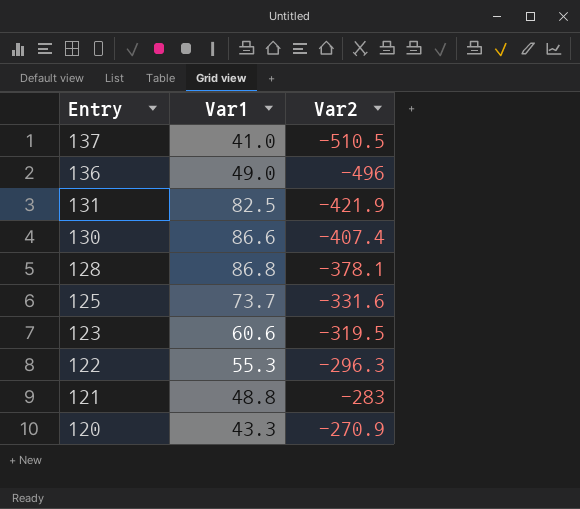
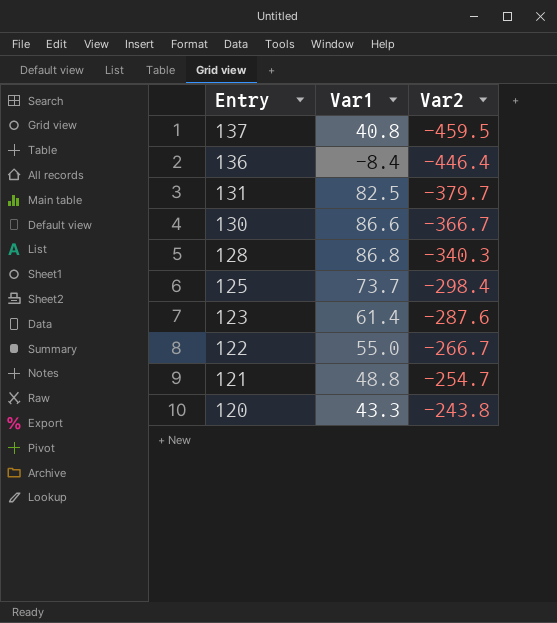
137 | Var1: 41.0 -> 40.8
137 | Var2: -510.5 -> -459.5
136 | Var1: 49.0 -> -8.4
136 | Var2: -496 -> -446.4
131 | Var2: -421.9 -> -379.7
130 | Var2: -407.4 -> -366.7
128 | Var2: -378.1 -> -340.3
125 | Var2: -331.6 -> -298.4
123 | Var1: 60.6 -> 61.4
123 | Var2: -319.5 -> -287.6
122 | Var1: 55.3 -> 55.0
122 | Var2: -296.3 -> -266.7
121 | Var2: -283 -> -254.7
120 | Var2: -270.9 -> -243.8

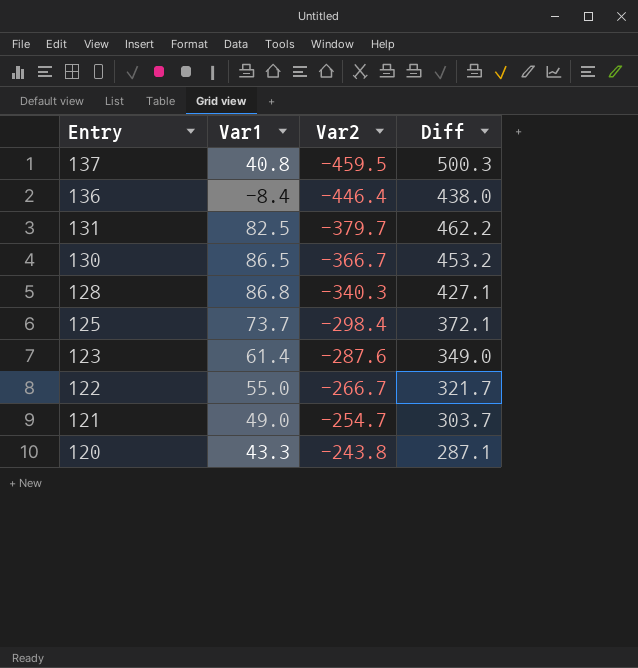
column Diff | formula: none -> [Var1] - [Var2]
130 | Var1: 86.6 -> 86.5
121 | Var1: 48.8 -> 49.0

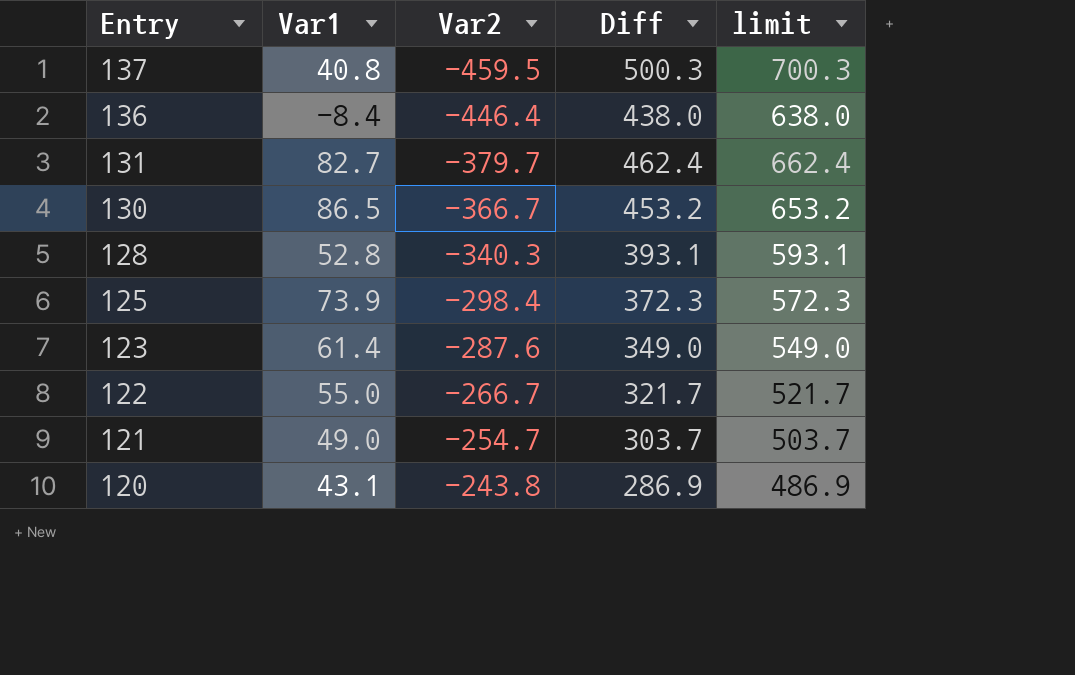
column limit | formula: none -> [Diff] + 200
131 | Var1: 82.5 -> 82.7
131 | Diff: 462.2 -> 462.4
128 | Var1: 86.8 -> 52.8
128 | Diff: 427.1 -> 393.1
125 | Var1: 73.7 -> 73.9
125 | Diff: 372.1 -> 372.3
120 | Var1: 43.3 -> 43.1
120 | Diff: 287.1 -> 286.9

